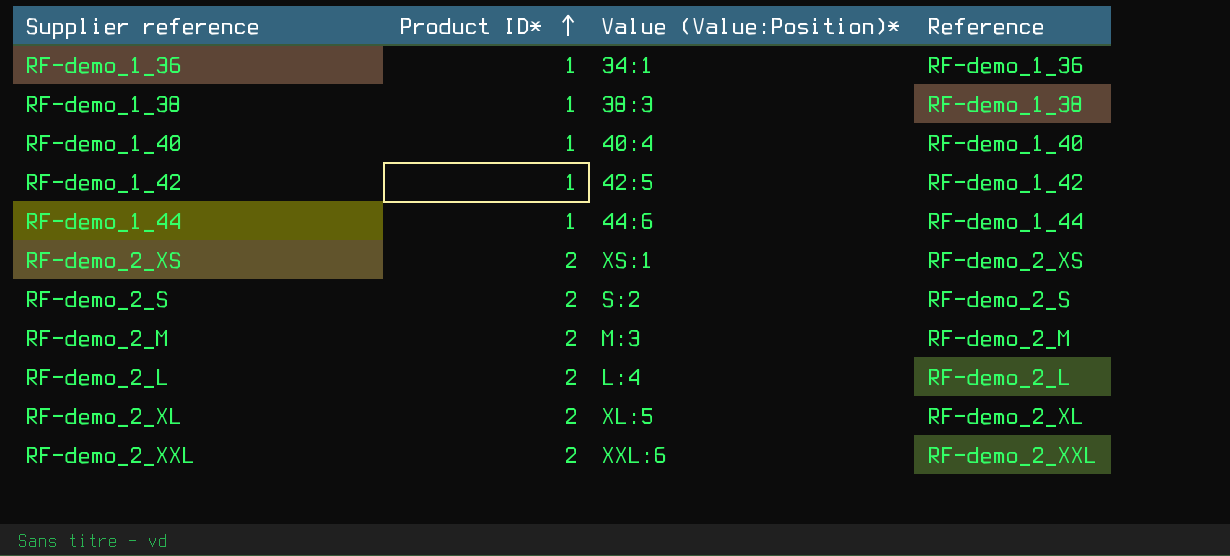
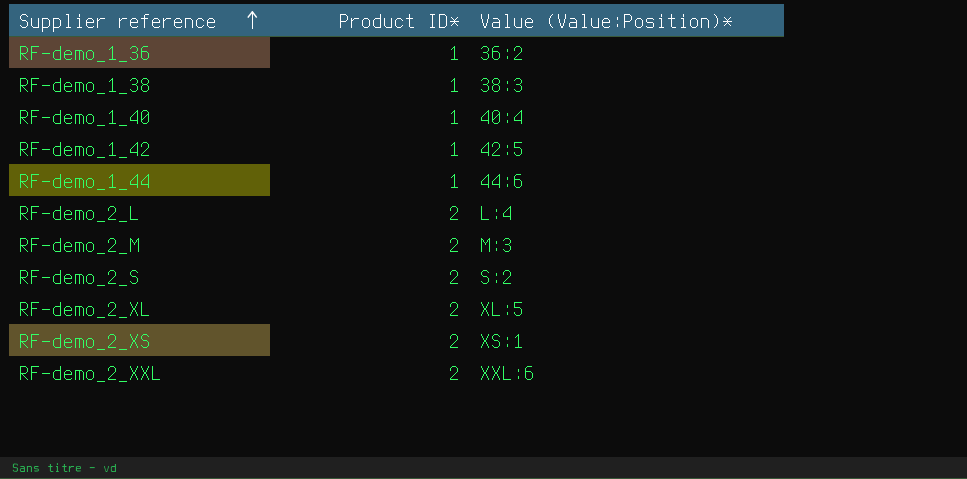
row order: Product ID* ascending -> Supplier reference ascending
column Reference | position: 4 -> none
RF-demo_1_36 | Value (Value:Position)*: 34:1 -> 36:2

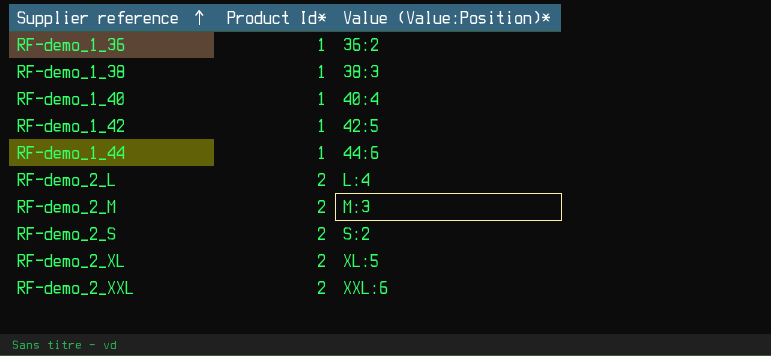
column name: Product ID* -> Product Id*
row RF-demo_2_XS: 2 | XS:1 -> none

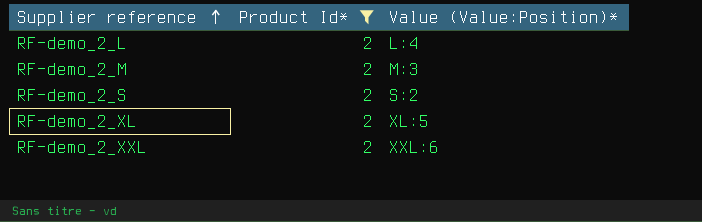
filter: none -> Product Id* = 2

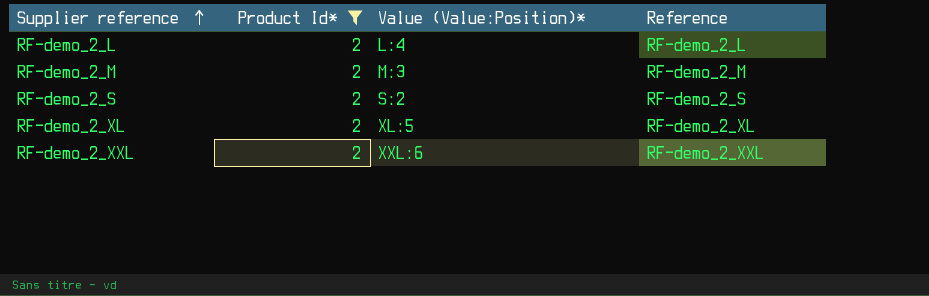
column Reference | position: none -> 4

